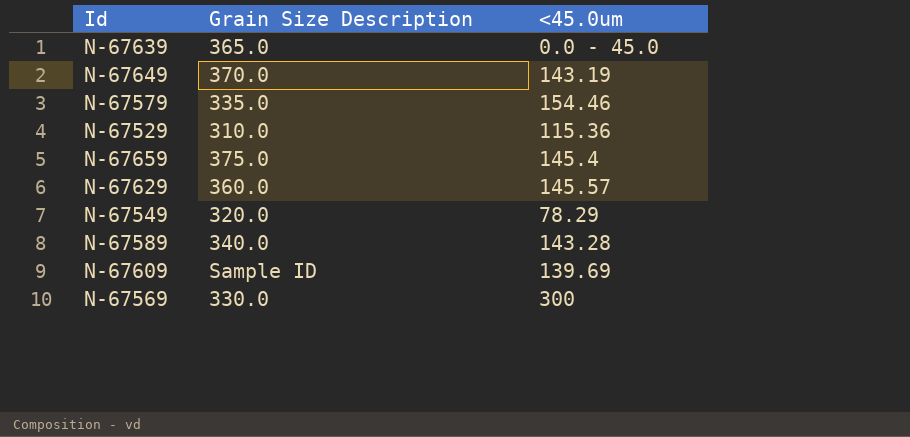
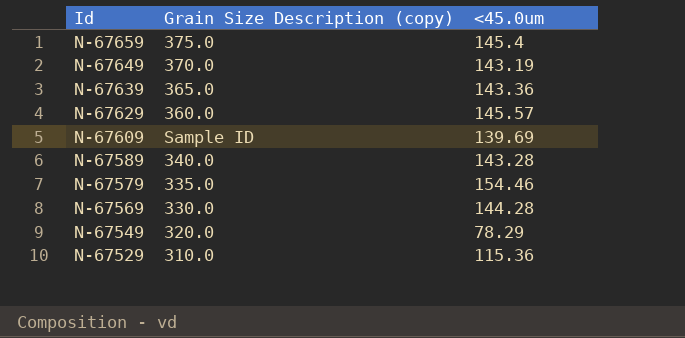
row order: none -> Id descending
column name: Grain Size Description -> Grain Size Description (copy)
N-67639 | <45.0um: 0.0 - 45.0 -> 143.36
N-67569 | <45.0um: 300 -> 144.28

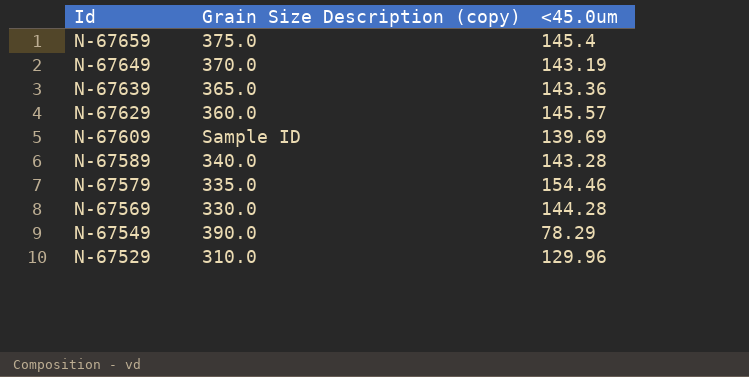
N-67549 | Grain Size Description (copy): 320.0 -> 390.0
N-67529 | <45.0um: 115.36 -> 129.96

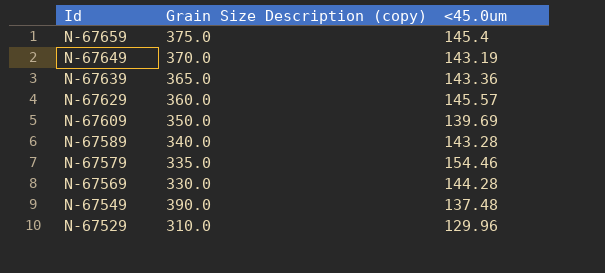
N-67609 | Grain Size Description (copy): Sample ID -> 350.0
N-67549 | <45.0um: 78.29 -> 137.48

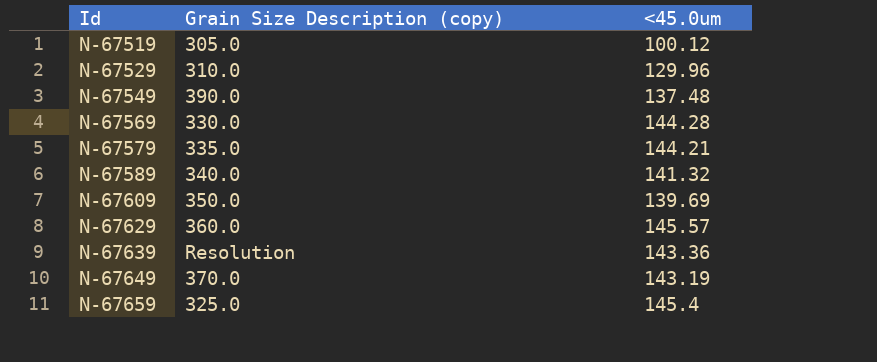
row order: Id descending -> Id ascending
row N-67519: none -> 305.0 | 100.12
N-67579 | <45.0um: 154.46 -> 144.21
N-67589 | <45.0um: 143.28 -> 141.32
N-67639 | Grain Size Description (copy): 365.0 -> Resolution
N-67659 | Grain Size Description (copy): 375.0 -> 325.0

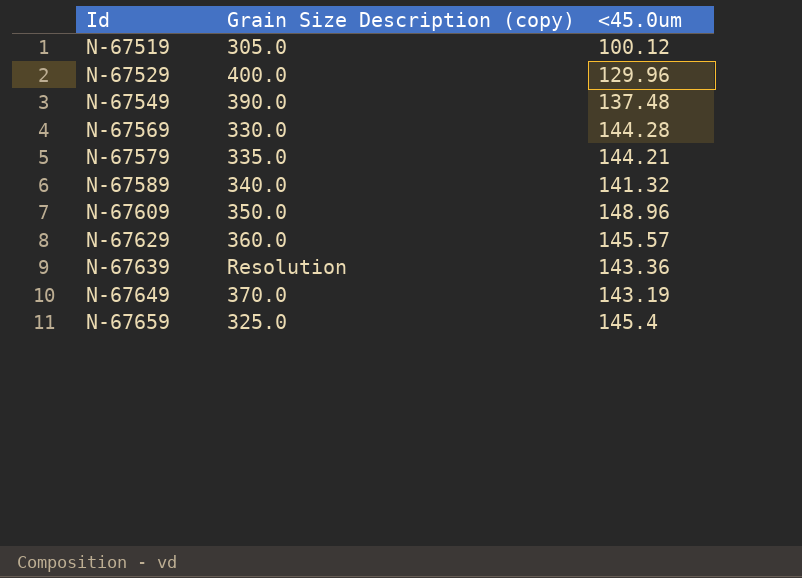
N-67529 | Grain Size Description (copy): 310.0 -> 400.0
N-67609 | <45.0um: 139.69 -> 148.96

